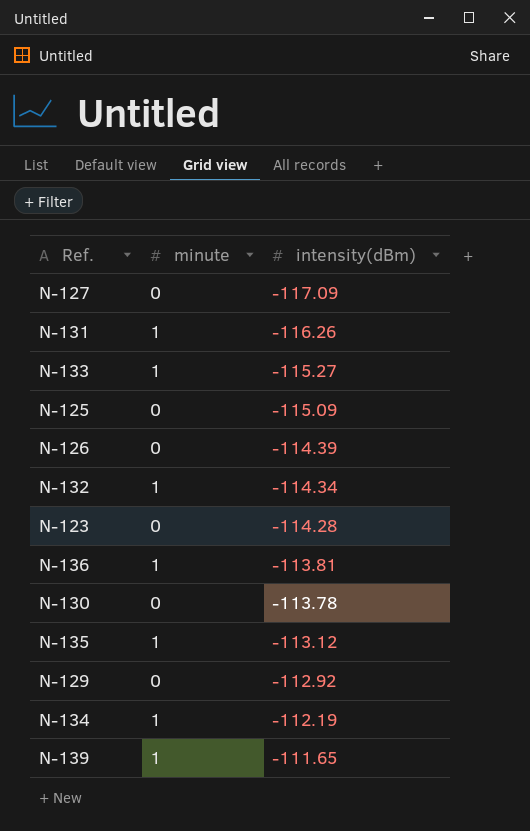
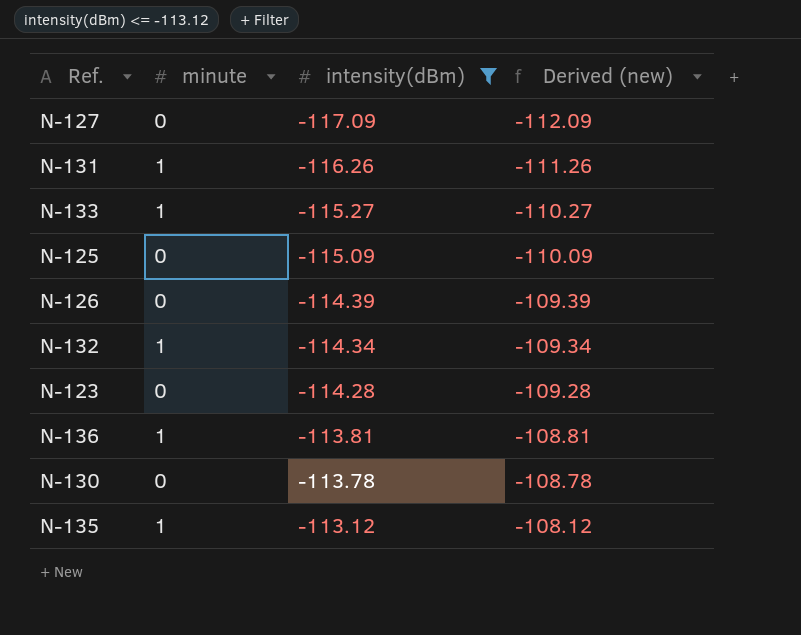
filter: none -> intensity(dBm) <= -113.12
column Derived (new) | formula: none -> [intensity(dBm)] + 5

